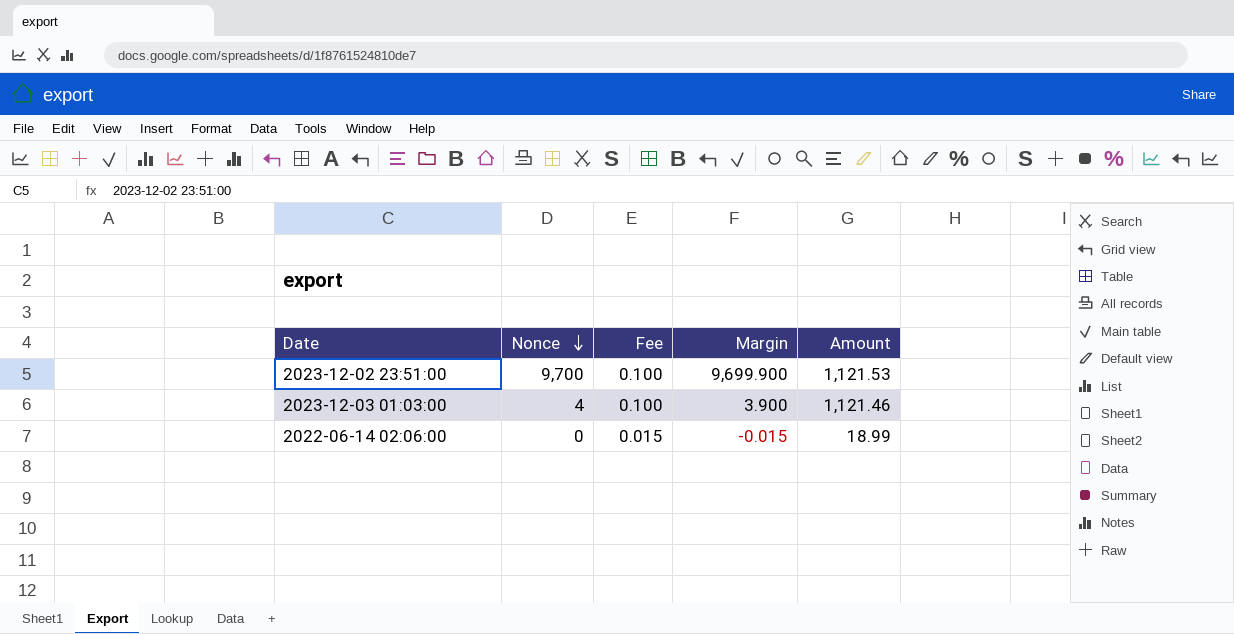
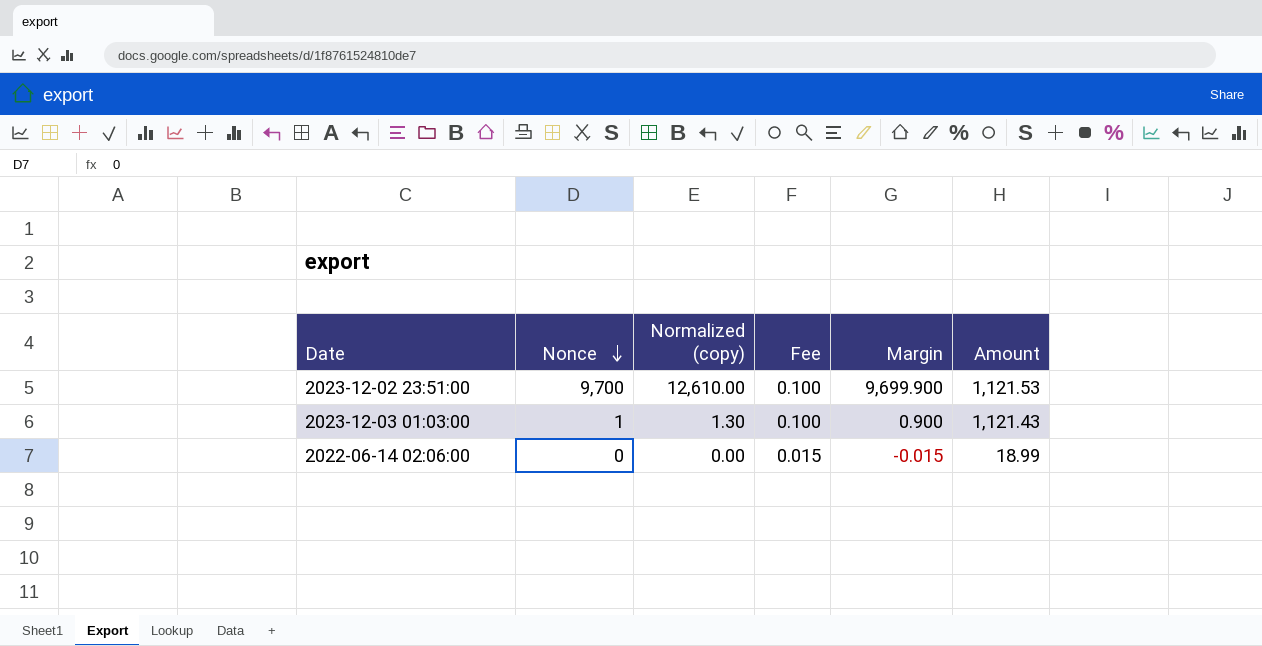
column Normalized (copy) | formula: none -> [Nonce] * 1.3
2023-12-03 01:03:00 | Nonce: 4 -> 1
2023-12-03 01:03:00 | Margin: 3.900 -> 0.900
2023-12-03 01:03:00 | Amount: 1,121.46 -> 1,121.43

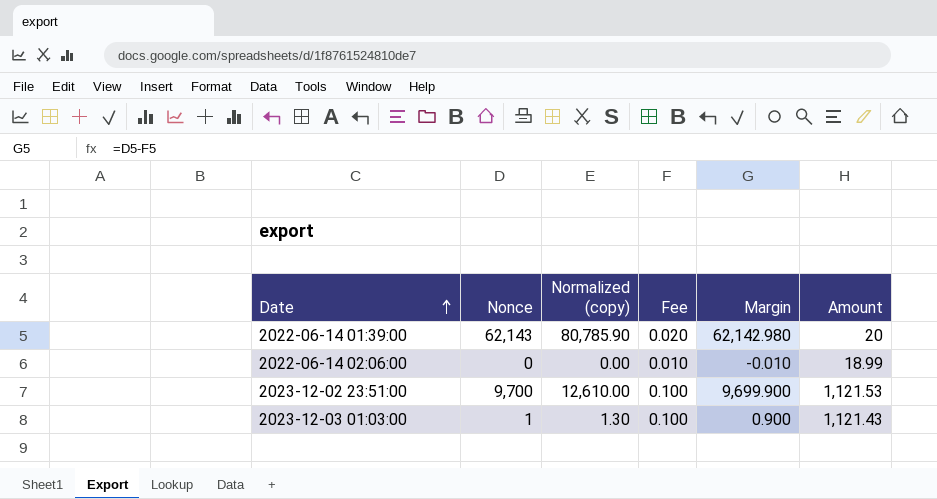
row order: Nonce descending -> Date ascending
row 2022-06-14 01:39:00: none -> 62,143 | 80,785.90 | 0.020 | 62,142.980 | 20
2022-06-14 02:06:00 | Fee: 0.015 -> 0.010
2022-06-14 02:06:00 | Margin: -0.015 -> -0.010

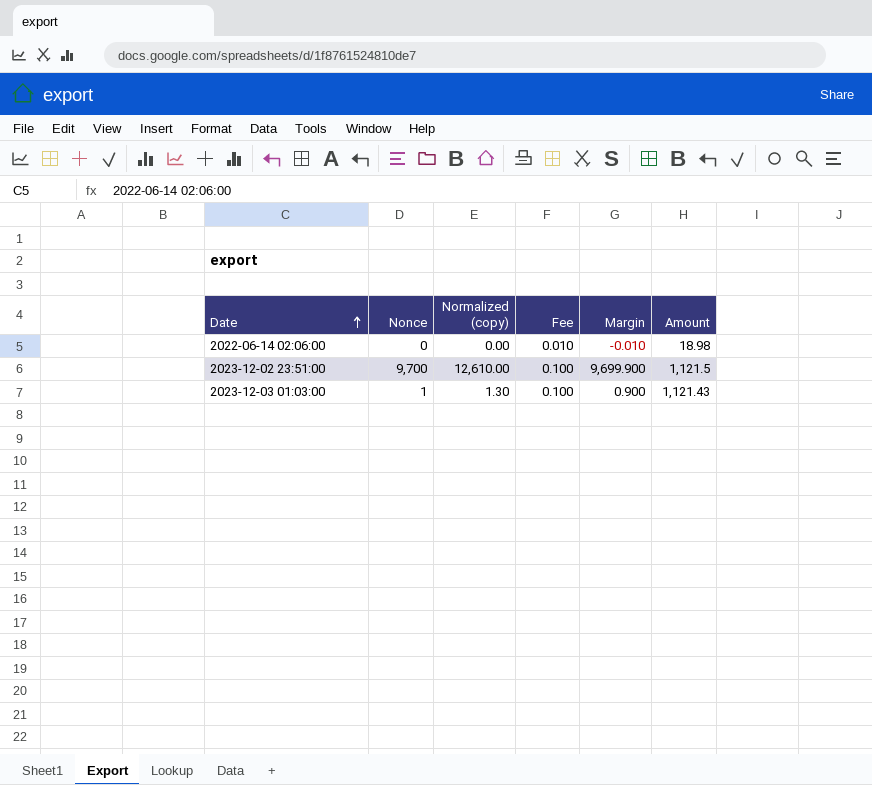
row 2022-06-14 01:39:00: 62,143 | 80,785.90 | 0.020 | 62,142.980 | 20 -> none
2022-06-14 02:06:00 | Amount: 18.99 -> 18.98
2023-12-02 23:51:00 | Amount: 1,121.53 -> 1,121.5

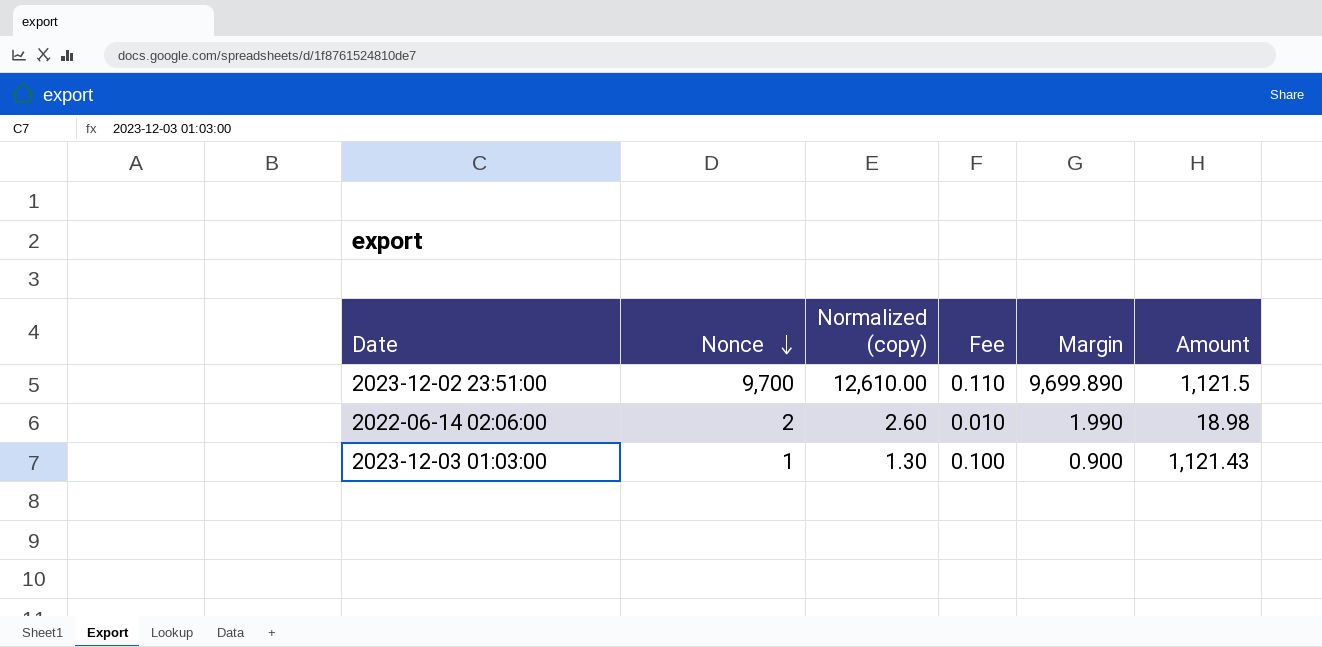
row order: Date ascending -> Nonce descending
2023-12-02 23:51:00 | Fee: 0.100 -> 0.110
2023-12-02 23:51:00 | Margin: 9,699.900 -> 9,699.890
2022-06-14 02:06:00 | Nonce: 0 -> 2
2022-06-14 02:06:00 | Normalized (copy): 0.00 -> 2.60
2022-06-14 02:06:00 | Margin: -0.010 -> 1.990

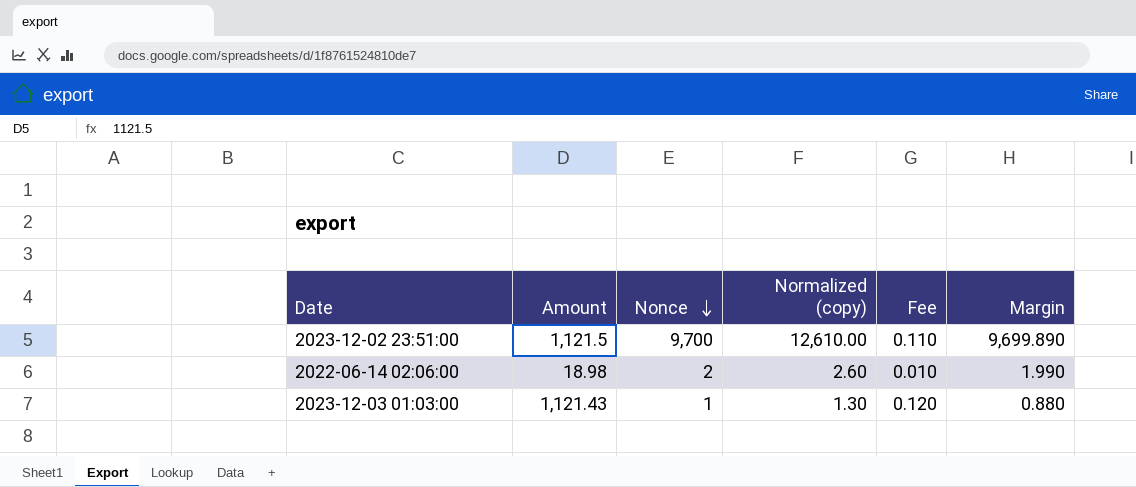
column Amount | position: 6 -> 2
2023-12-03 01:03:00 | Fee: 0.100 -> 0.120
2023-12-03 01:03:00 | Margin: 0.900 -> 0.880

